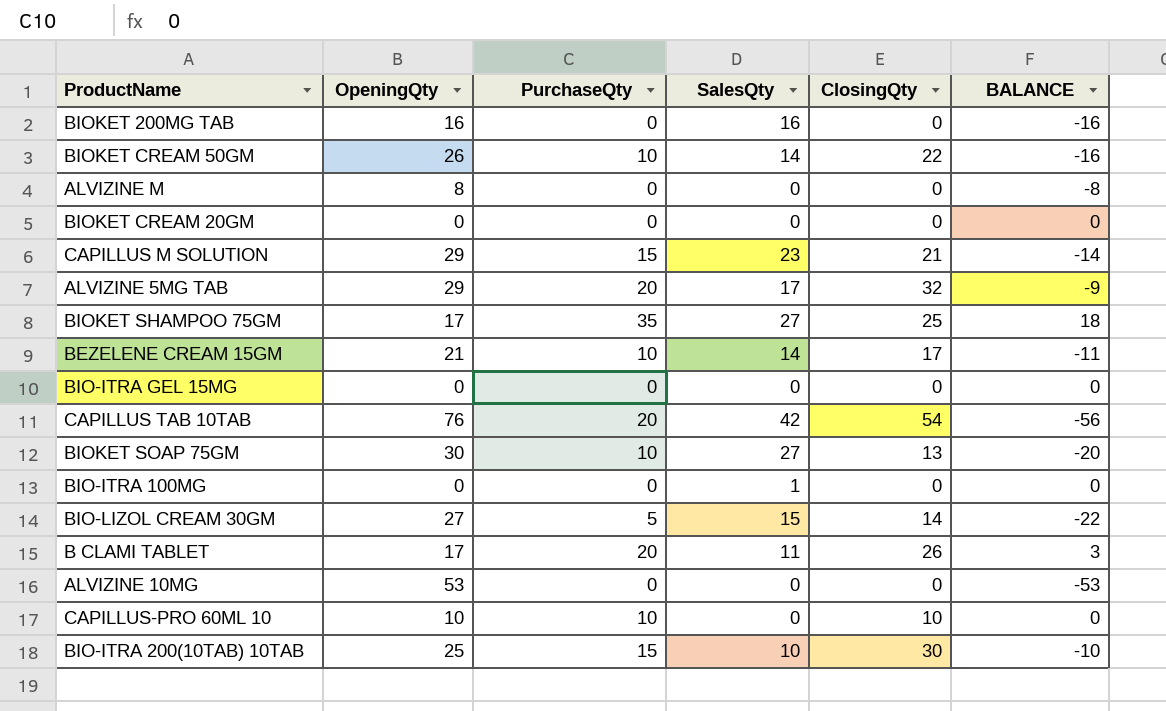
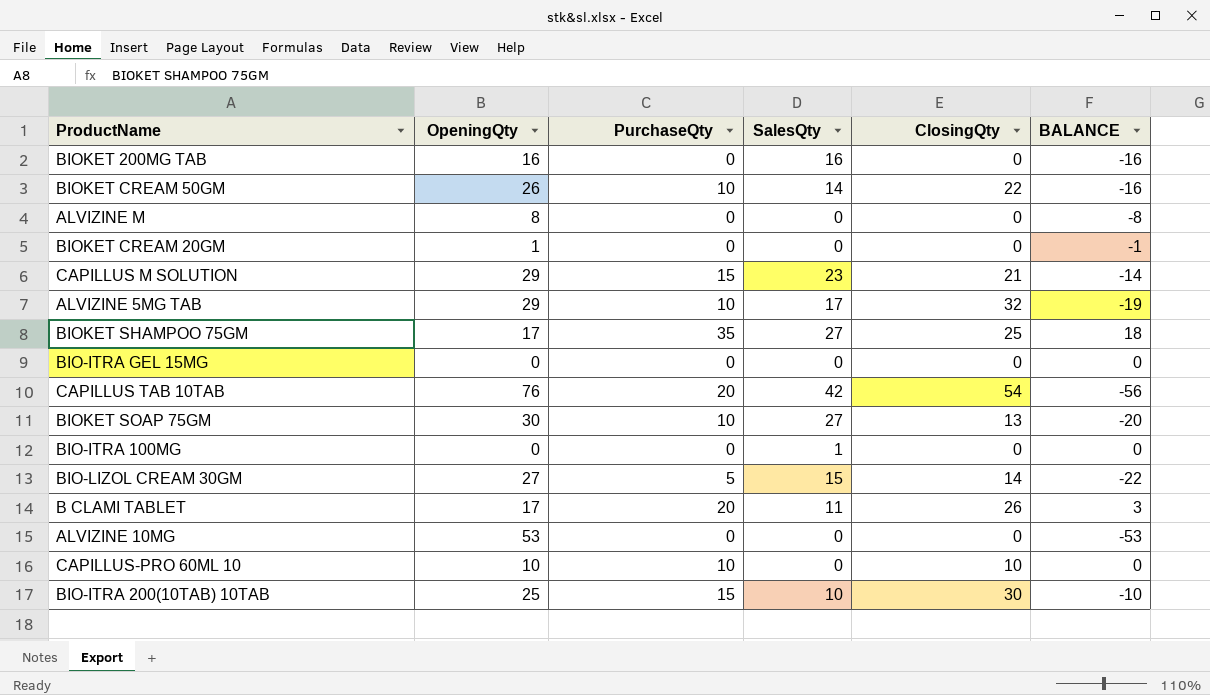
row BEZELENE CREAM 15GM: 21 | 10 | 14 | 17 | -11 -> none
BIOKET CREAM 20GM | OpeningQty: 0 -> 1
BIOKET CREAM 20GM | BALANCE: 0 -> -1
ALVIZINE 5MG TAB | PurchaseQty: 20 -> 10
ALVIZINE 5MG TAB | BALANCE: -9 -> -19

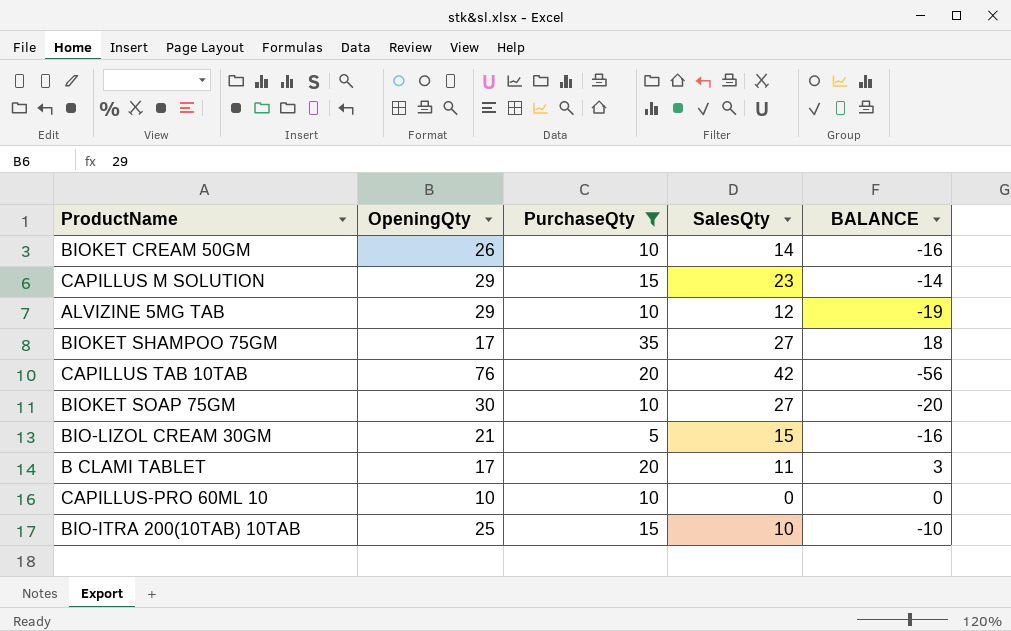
filter: none -> PurchaseQty != 0
column ClosingQty | position: 5 -> none
ALVIZINE 5MG TAB | SalesQty: 17 -> 12
BIO-LIZOL CREAM 30GM | OpeningQty: 27 -> 21
BIO-LIZOL CREAM 30GM | BALANCE: -22 -> -16

